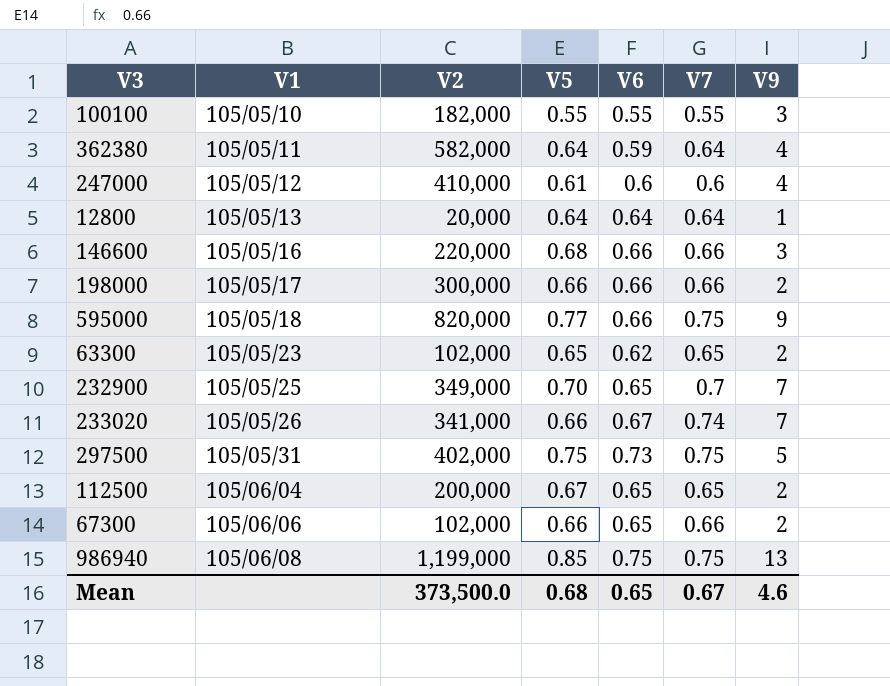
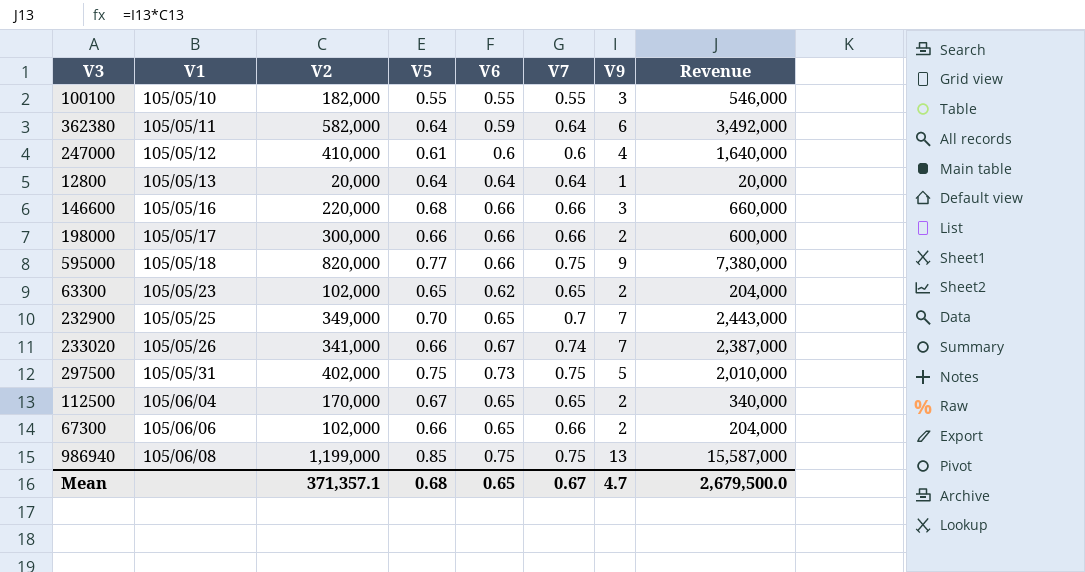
column Revenue | formula: none -> [V2] * [V9]
362380 | V9: 4 -> 6
112500 | V2: 200,000 -> 170,000
Mean | V2: 373,500.0 -> 371,357.1
Mean | V9: 4.6 -> 4.7

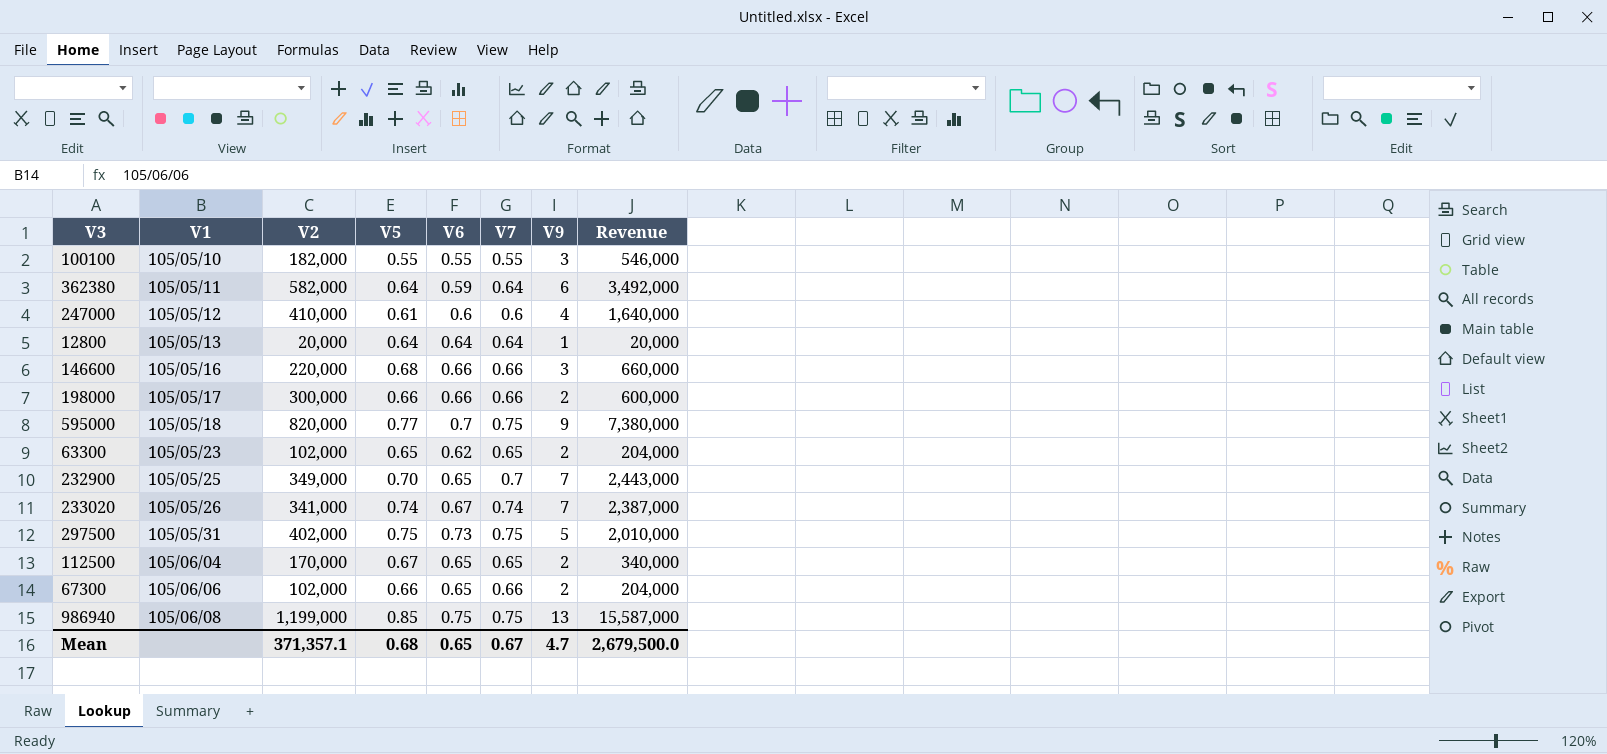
595000 | V6: 0.66 -> 0.7
233020 | V5: 0.66 -> 0.74

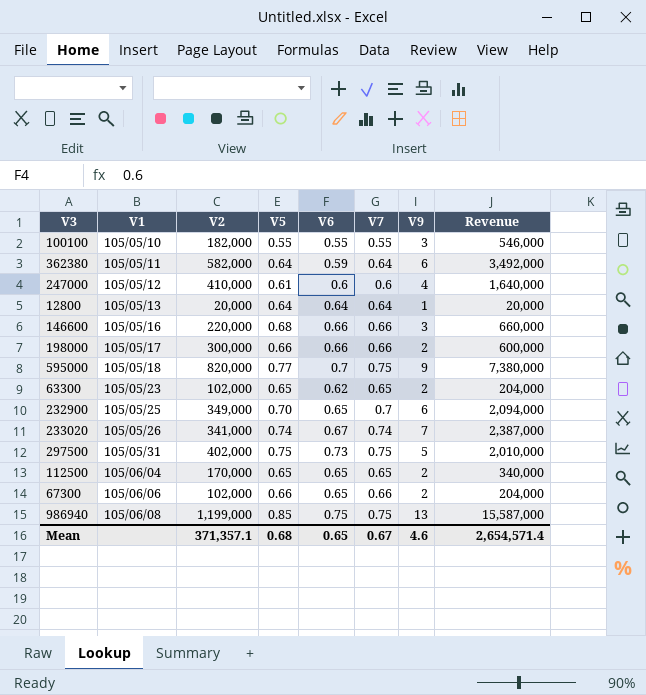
232900 | V9: 7 -> 6
232900 | Revenue: 2,443,000 -> 2,094,000
112500 | V5: 0.67 -> 0.65
Mean | V9: 4.7 -> 4.6
Mean | Revenue: 2,679,500.0 -> 2,654,571.4

